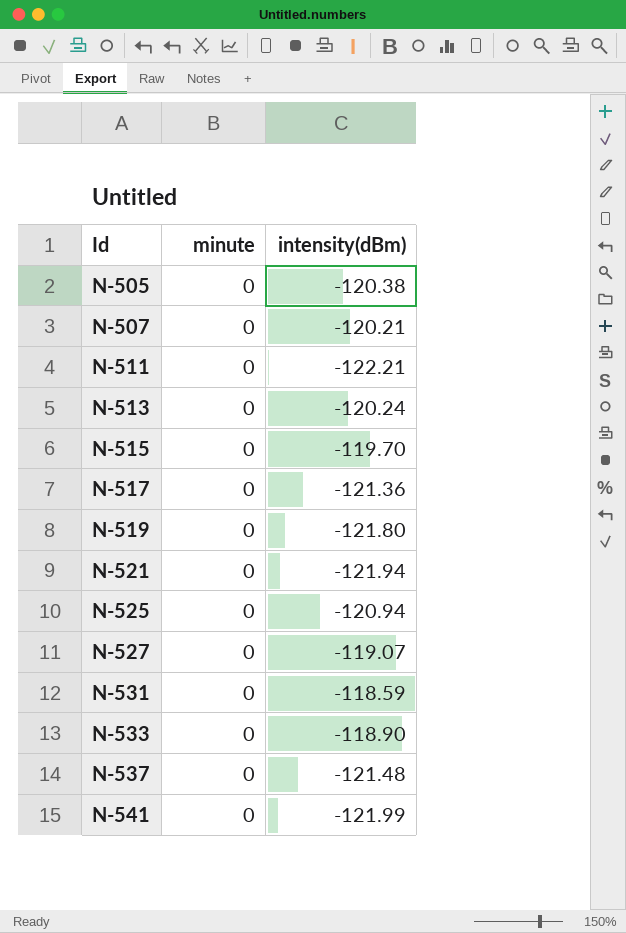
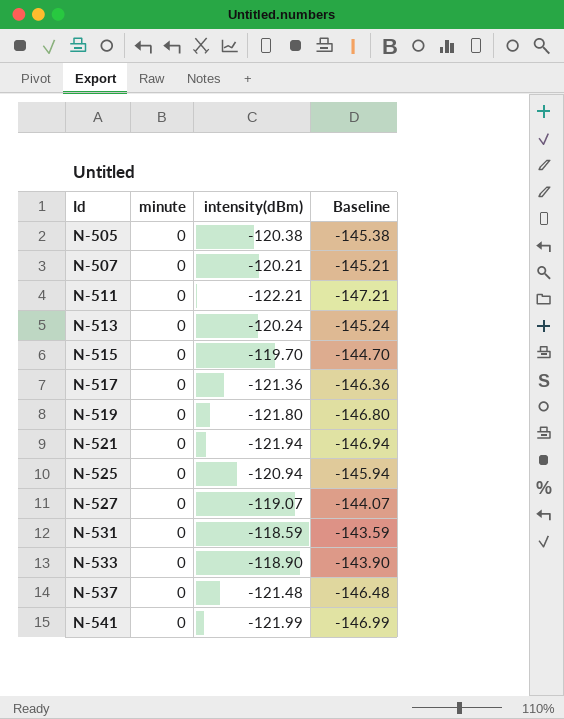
column Baseline | formula: none -> [intensity(dBm)] - 25

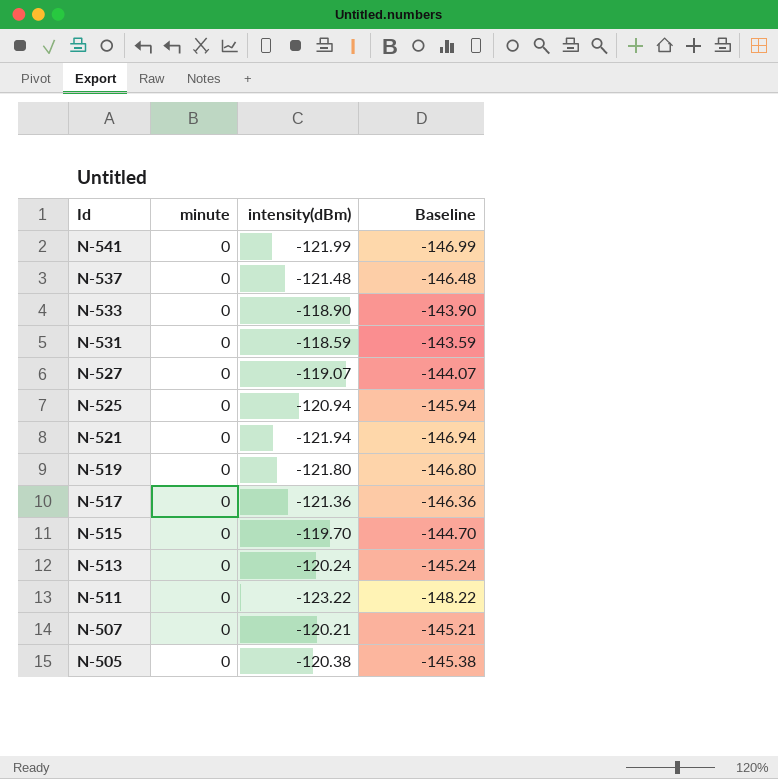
row order: Id ascending -> Id descending
N-511 | intensity(dBm): -122.21 -> -123.22
N-511 | Baseline: -147.21 -> -148.22

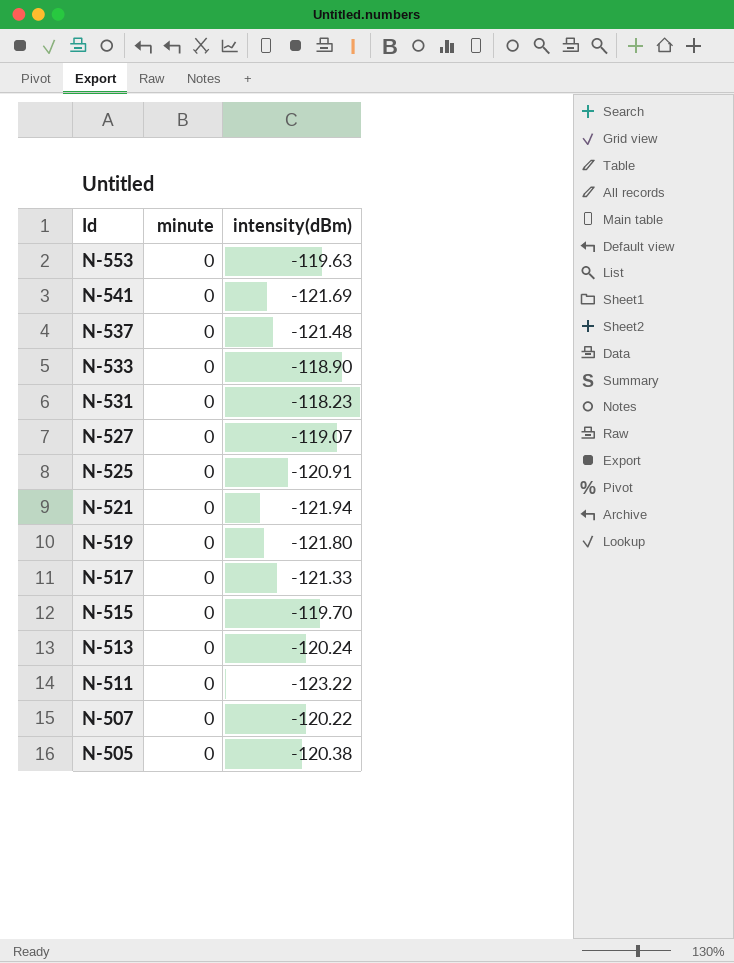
column Baseline | formula: [intensity(dBm)] - 25 -> none
row N-553: none -> 0 | -119.63
N-541 | intensity(dBm): -121.99 -> -121.69
N-531 | intensity(dBm): -118.59 -> -118.23
N-525 | intensity(dBm): -120.94 -> -120.91
N-517 | intensity(dBm): -121.36 -> -121.33
N-507 | intensity(dBm): -120.21 -> -120.22

